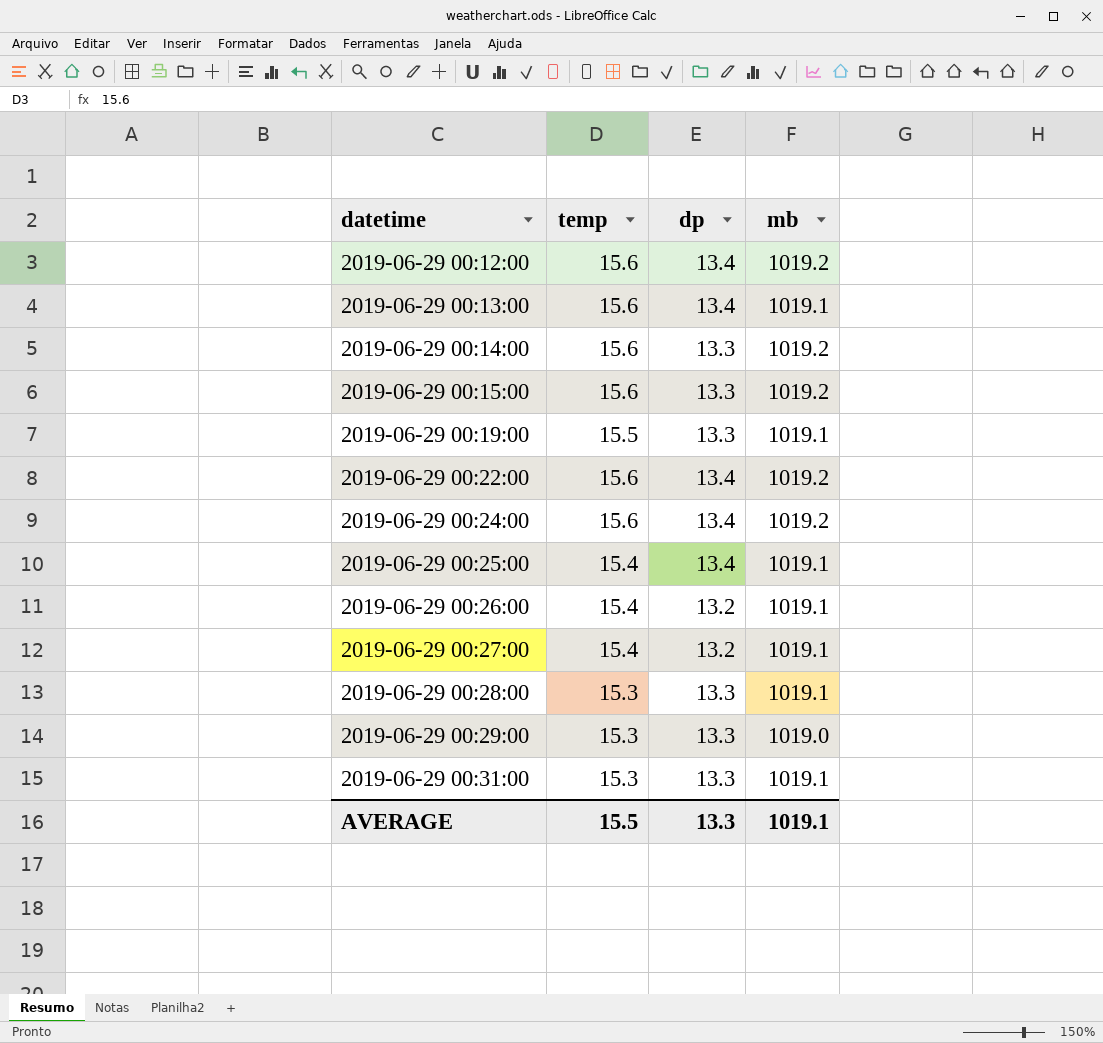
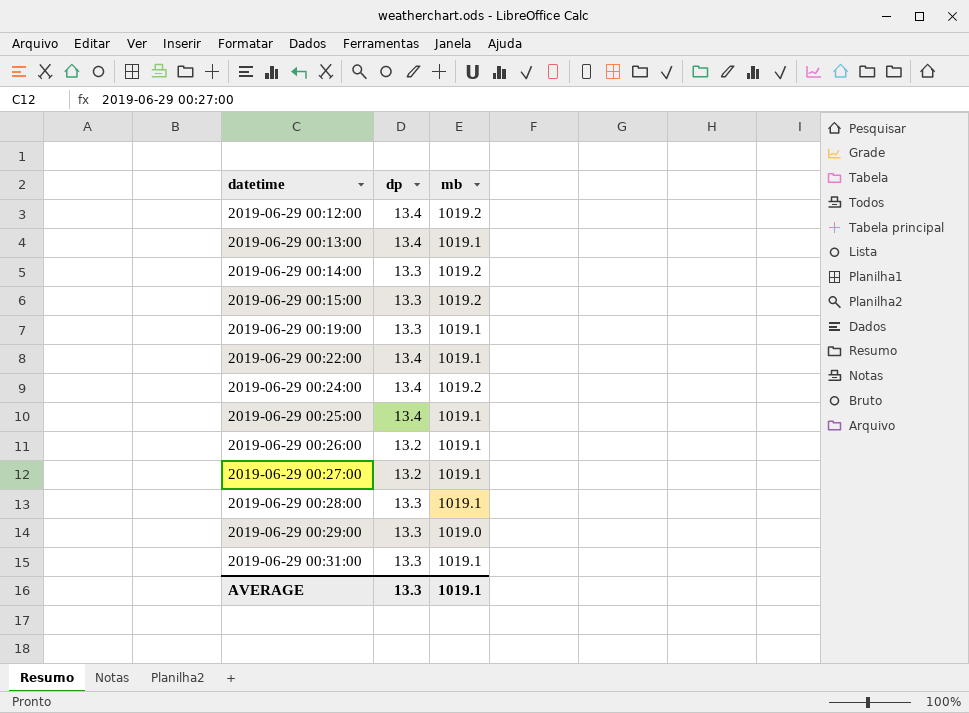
column temp | position: 2 -> none
2019-06-29 00:22:00 | mb: 1019.2 -> 1019.1

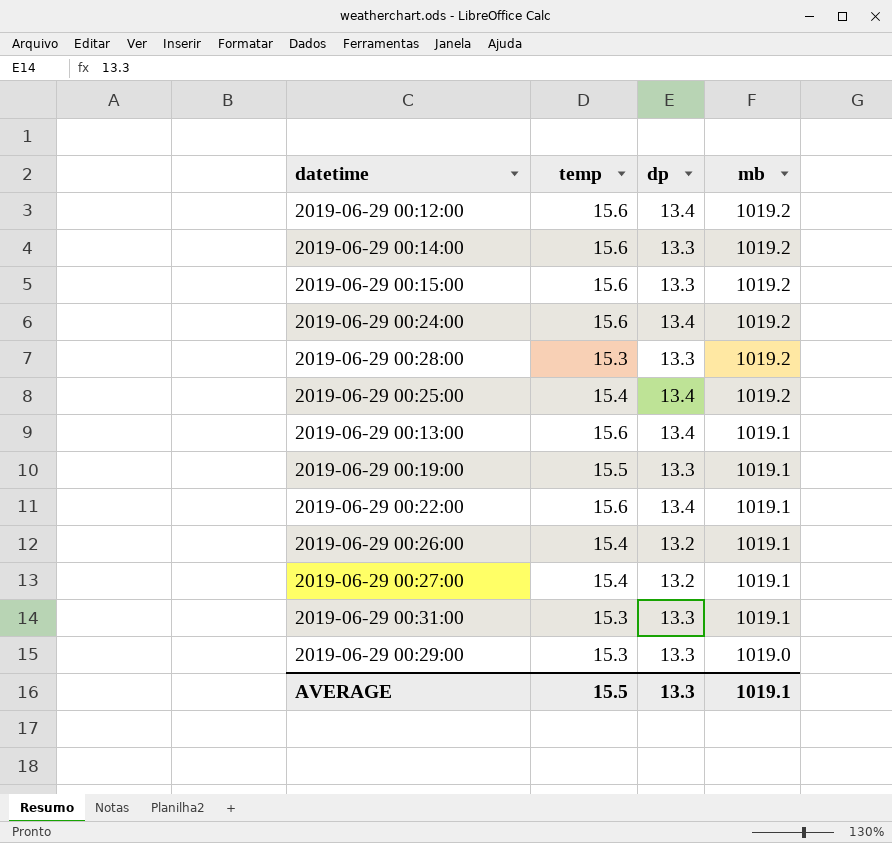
row order: datetime ascending -> mb descending
column temp | position: none -> 2
2019-06-29 00:28:00 | mb: 1019.1 -> 1019.2
2019-06-29 00:25:00 | mb: 1019.1 -> 1019.2

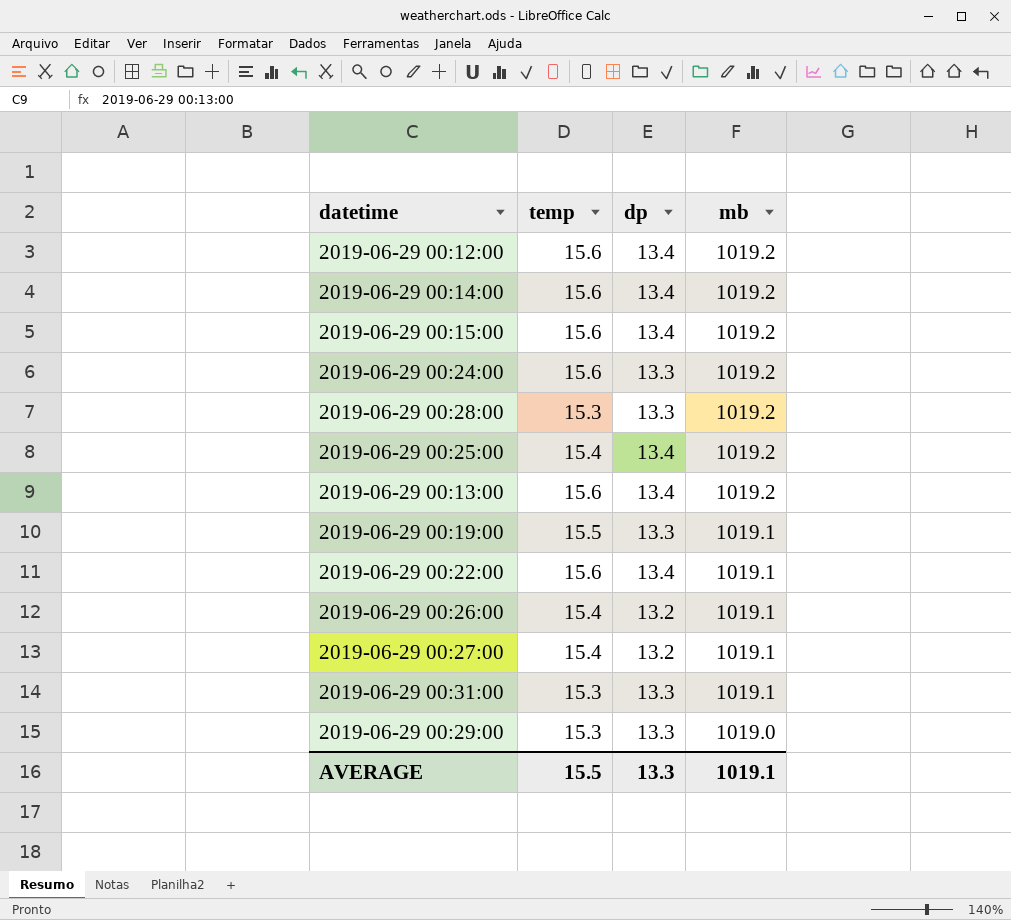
2019-06-29 00:14:00 | dp: 13.3 -> 13.4
2019-06-29 00:15:00 | dp: 13.3 -> 13.4
2019-06-29 00:24:00 | dp: 13.4 -> 13.3
2019-06-29 00:13:00 | mb: 1019.1 -> 1019.2

